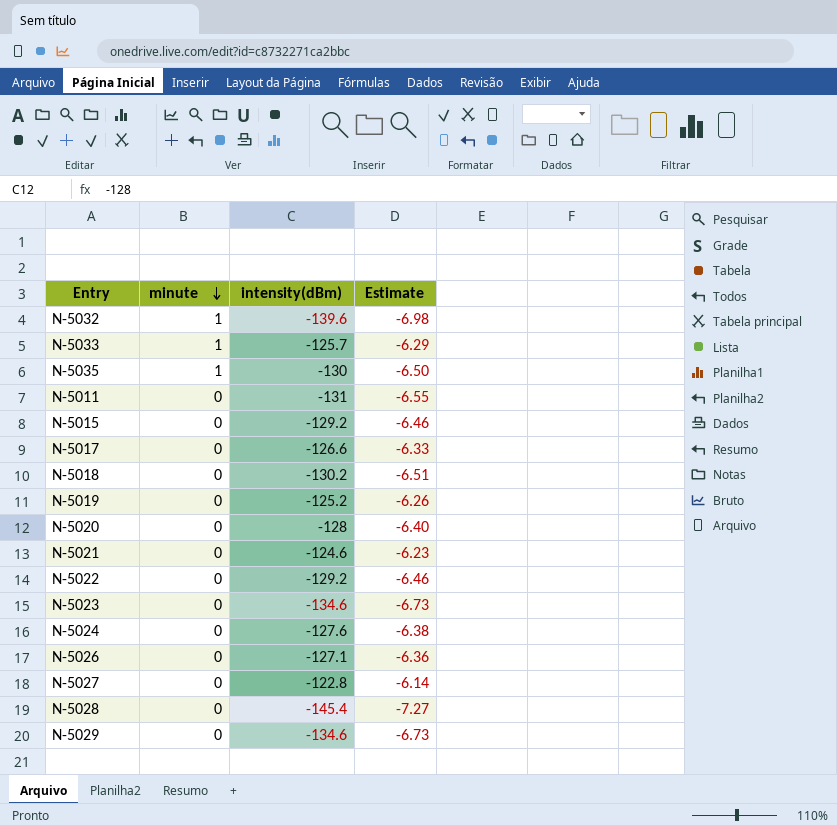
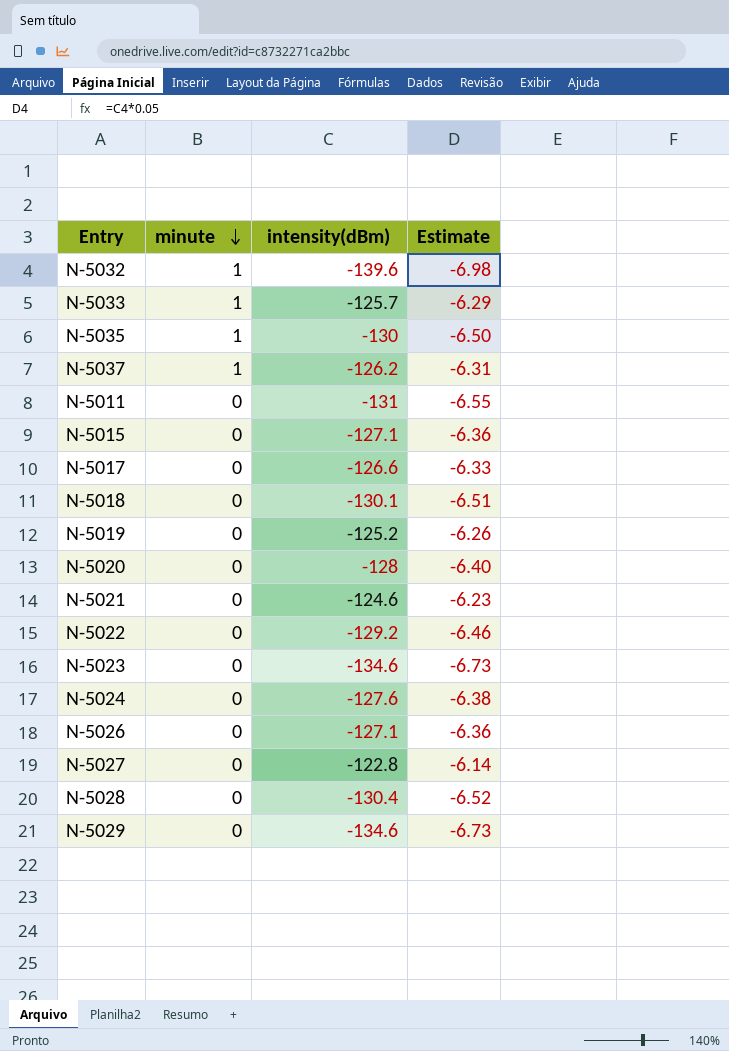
row N-5037: none -> 1 | -126.2 | -6.31
N-5015 | intensity(dBm): -129.2 -> -127.1
N-5015 | Estimate: -6.46 -> -6.36
N-5018 | intensity(dBm): -130.2 -> -130.1
N-5028 | intensity(dBm): -145.4 -> -130.4
N-5028 | Estimate: -7.27 -> -6.52

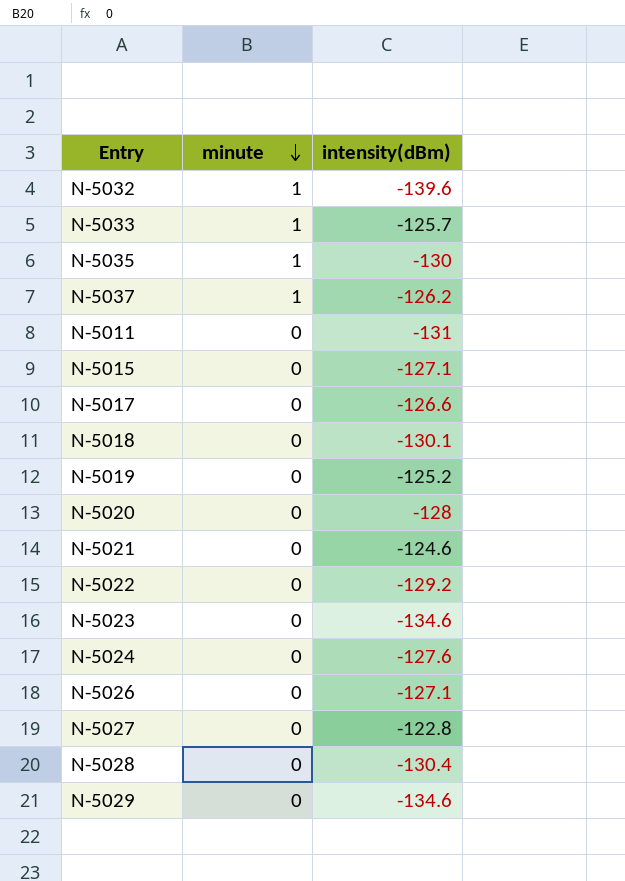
column Estimate | formula: [intensity(dBm)] * 0.05 -> none

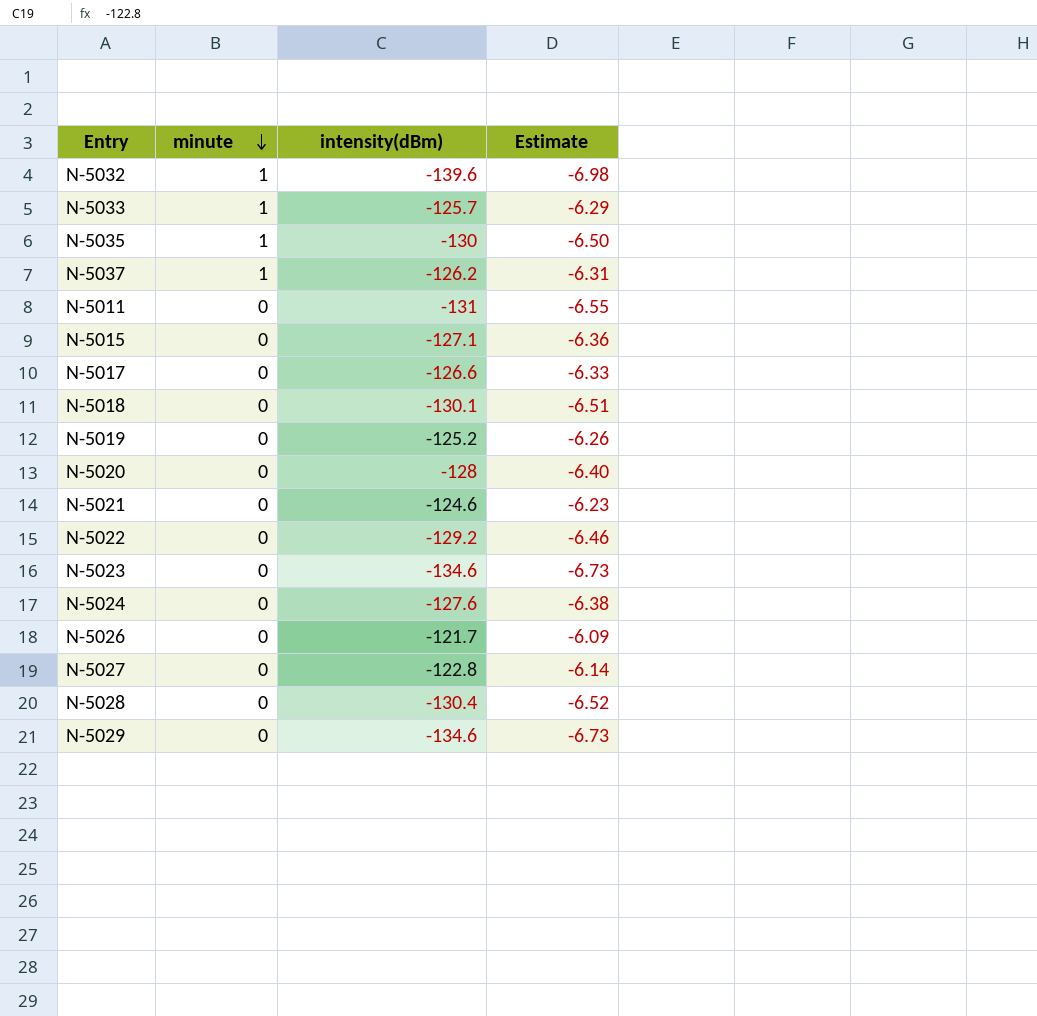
column Estimate | formula: none -> [intensity(dBm)] * 0.05
N-5026 | intensity(dBm): -127.1 -> -121.7

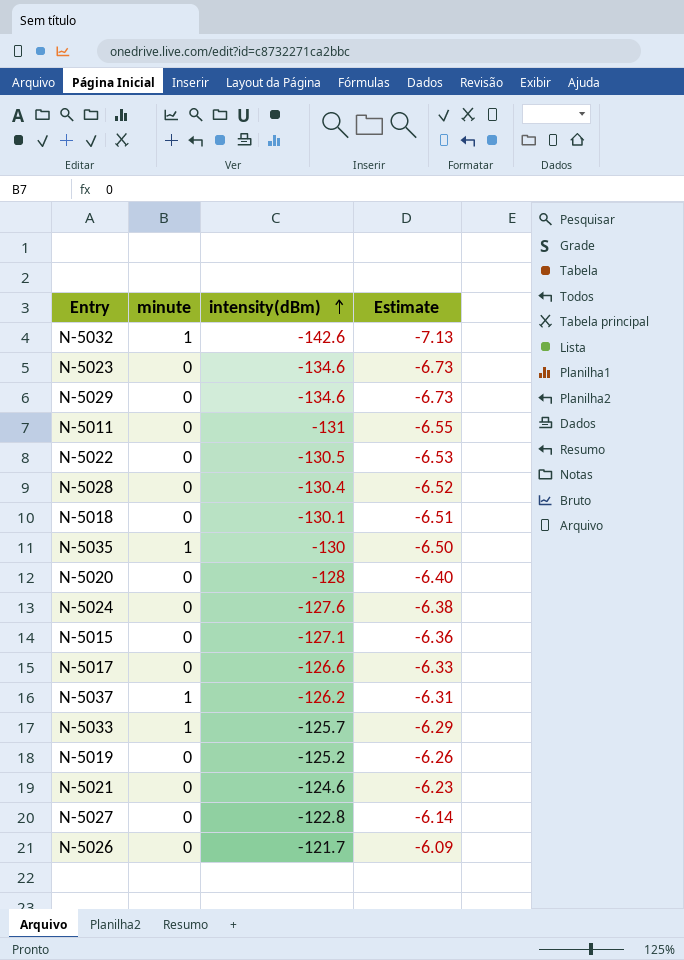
row order: minute descending -> intensity(dBm) ascending
N-5032 | intensity(dBm): -139.6 -> -142.6
N-5032 | Estimate: -6.98 -> -7.13
N-5022 | intensity(dBm): -129.2 -> -130.5
N-5022 | Estimate: -6.46 -> -6.53

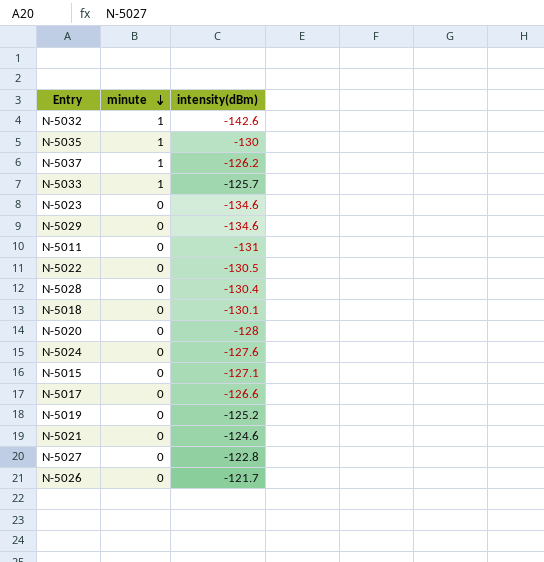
row order: intensity(dBm) ascending -> minute descending
column Estimate | formula: [intensity(dBm)] * 0.05 -> none

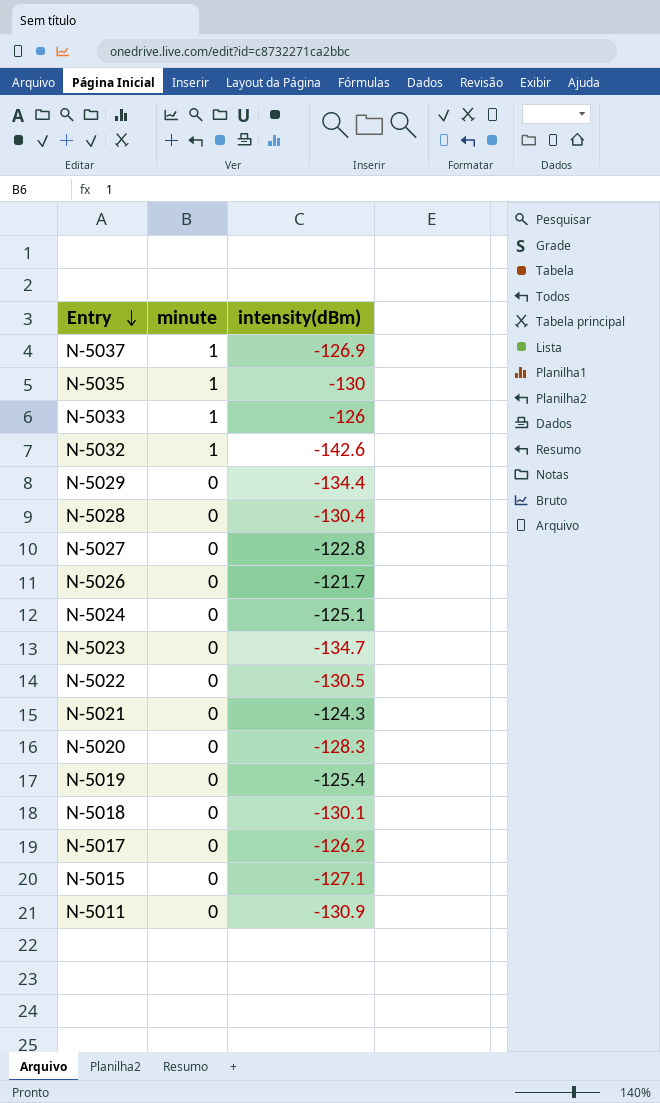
row order: minute descending -> Entry descending
N-5037 | intensity(dBm): -126.2 -> -126.9
N-5033 | intensity(dBm): -125.7 -> -126
N-5029 | intensity(dBm): -134.6 -> -134.4
N-5024 | intensity(dBm): -127.6 -> -125.1
N-5023 | intensity(dBm): -134.6 -> -134.7
N-5021 | intensity(dBm): -124.6 -> -124.3
N-5020 | intensity(dBm): -128 -> -128.3
N-5019 | intensity(dBm): -125.2 -> -125.4
N-5017 | intensity(dBm): -126.6 -> -126.2
N-5011 | intensity(dBm): -131 -> -130.9

